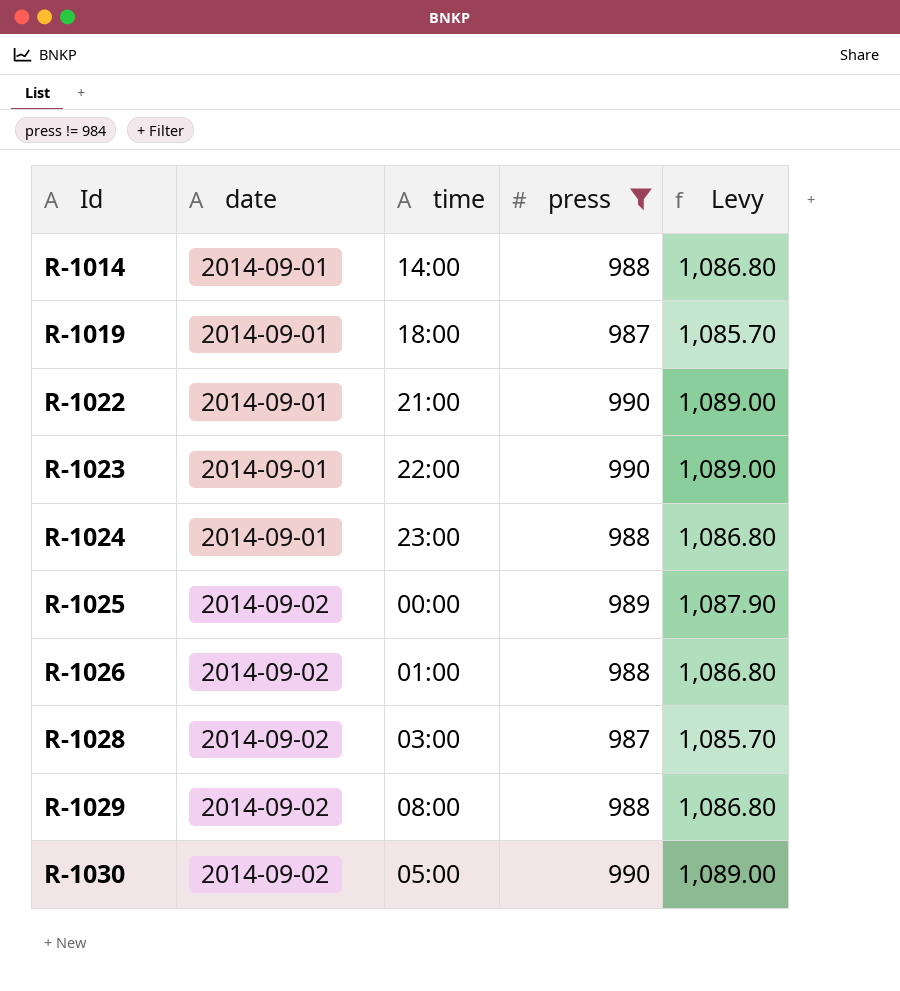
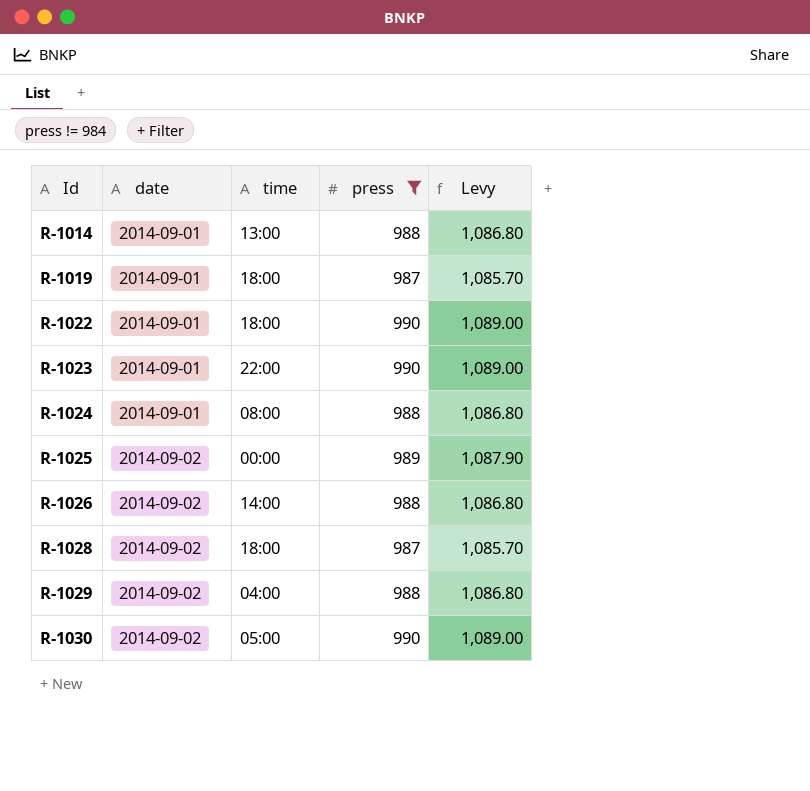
R-1014 | time: 14:00 -> 13:00
R-1022 | time: 21:00 -> 18:00
R-1024 | time: 23:00 -> 08:00
R-1026 | time: 01:00 -> 14:00
R-1028 | time: 03:00 -> 18:00
R-1029 | time: 08:00 -> 04:00

